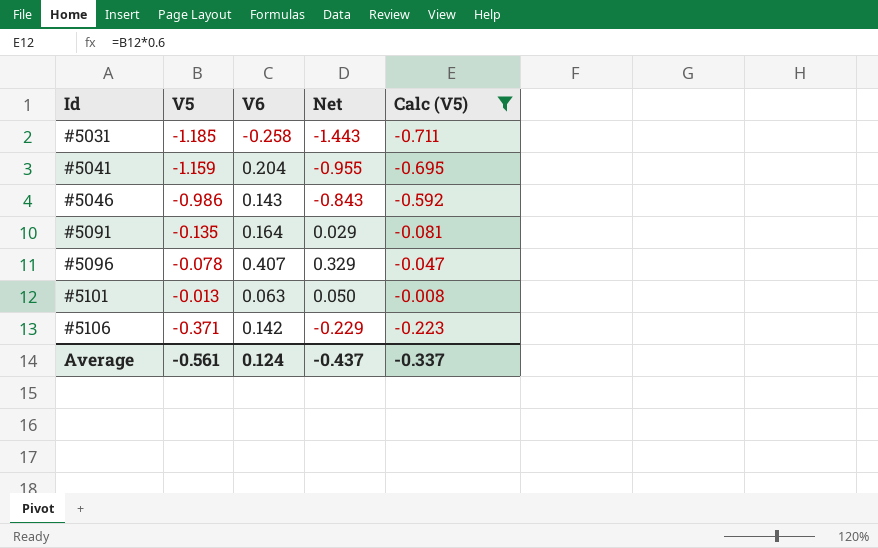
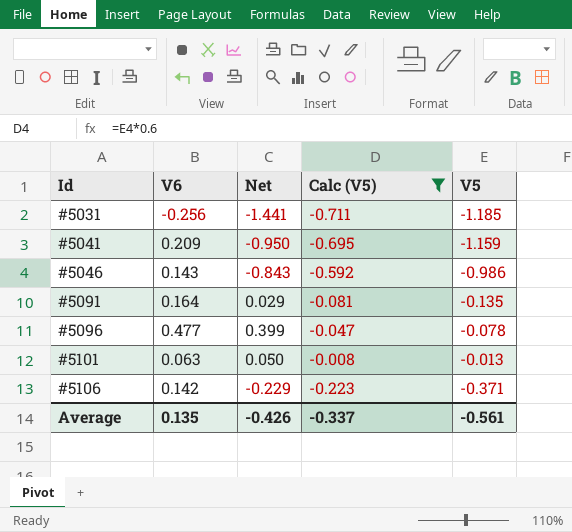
column V5 | position: 2 -> 5
#5031 | V6: -0.258 -> -0.256
#5031 | Net: -1.443 -> -1.441
#5041 | V6: 0.204 -> 0.209
#5041 | Net: -0.955 -> -0.950
#5096 | V6: 0.407 -> 0.477
#5096 | Net: 0.329 -> 0.399
Average | V6: 0.124 -> 0.135
Average | Net: -0.437 -> -0.426

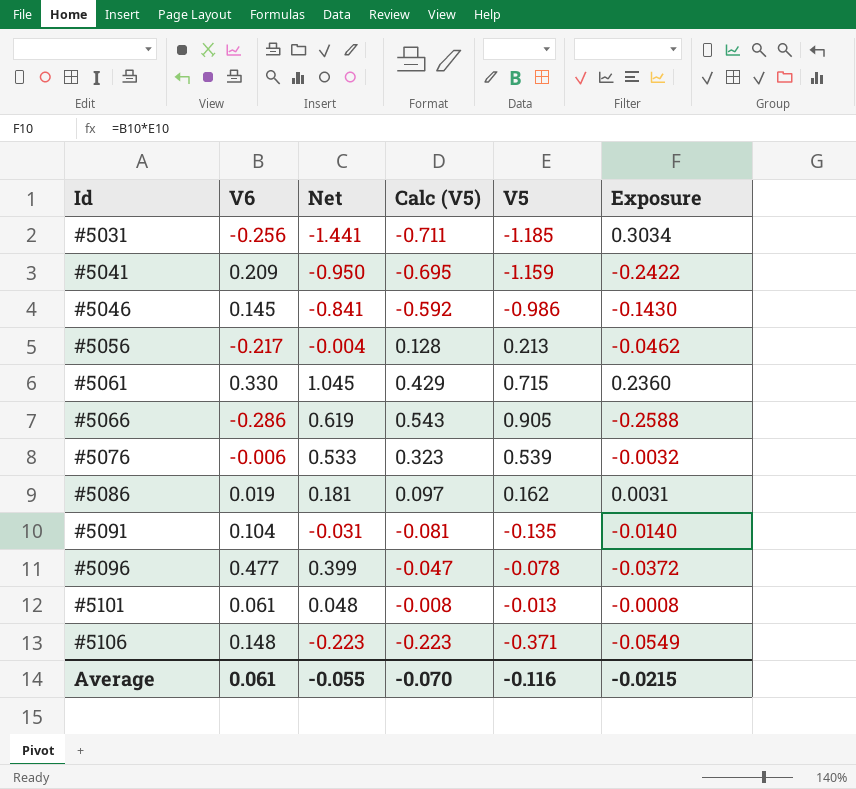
filter: Calc (V5) <= -0.008 -> none
column Exposure | formula: none -> [V6] * [V5]
#5046 | V6: 0.143 -> 0.145
#5046 | Net: -0.843 -> -0.841
#5091 | V6: 0.164 -> 0.104
#5091 | Net: 0.029 -> -0.031
#5101 | V6: 0.063 -> 0.061
#5101 | Net: 0.050 -> 0.048
#5106 | V6: 0.142 -> 0.148
#5106 | Net: -0.229 -> -0.223
Average | V6: 0.135 -> 0.061
Average | Net: -0.426 -> -0.055
Average | Calc (V5): -0.337 -> -0.070
Average | V5: -0.561 -> -0.116

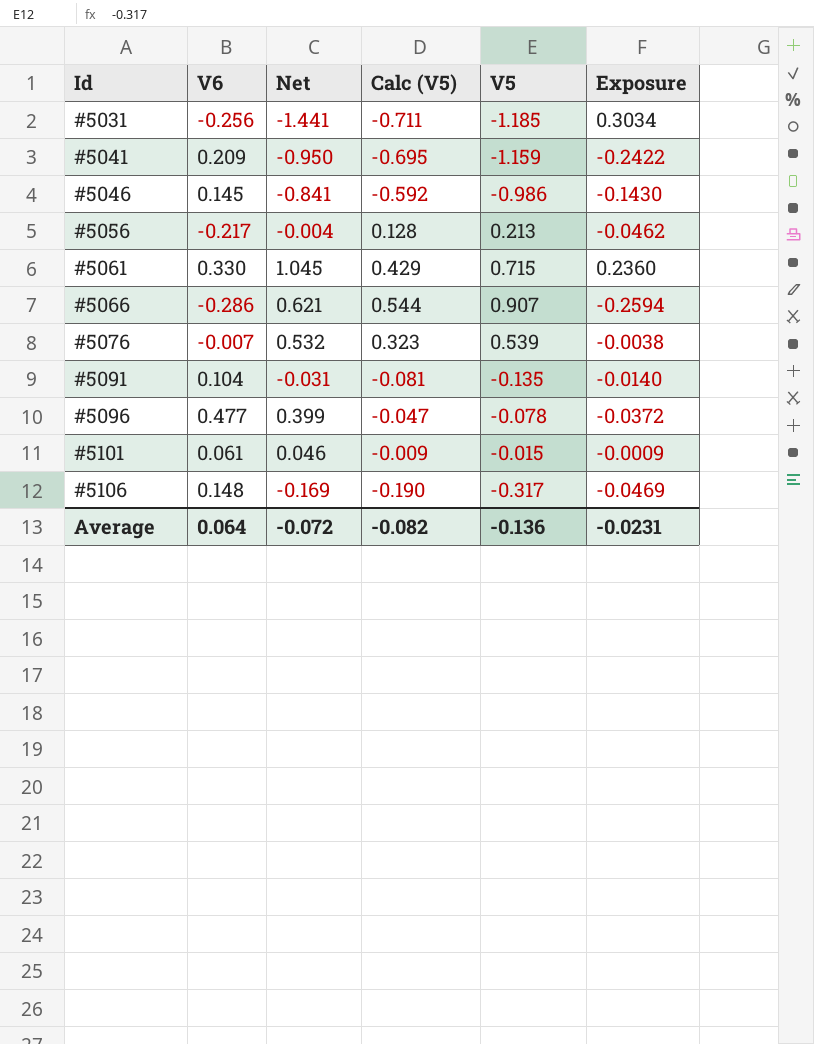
row #5086: 0.019 | 0.181 | 0.097 | 0.162 | 0.0031 -> none
#5066 | Net: 0.619 -> 0.621
#5066 | Calc (V5): 0.543 -> 0.544
#5066 | V5: 0.905 -> 0.907
#5066 | Exposure: -0.2588 -> -0.2594
#5076 | V6: -0.006 -> -0.007
#5076 | Net: 0.533 -> 0.532
#5076 | Exposure: -0.0032 -> -0.0038
#5101 | Net: 0.048 -> 0.046
#5101 | Calc (V5): -0.008 -> -0.009
#5101 | V5: -0.013 -> -0.015
#5101 | Exposure: -0.0008 -> -0.0009
#5106 | Net: -0.223 -> -0.169
#5106 | Calc (V5): -0.223 -> -0.190
#5106 | V5: -0.371 -> -0.317
#5106 | Exposure: -0.0549 -> -0.0469
Average | V6: 0.061 -> 0.064
Average | Net: -0.055 -> -0.072
Average | Calc (V5): -0.070 -> -0.082
Average | V5: -0.116 -> -0.136
Average | Exposure: -0.0215 -> -0.0231

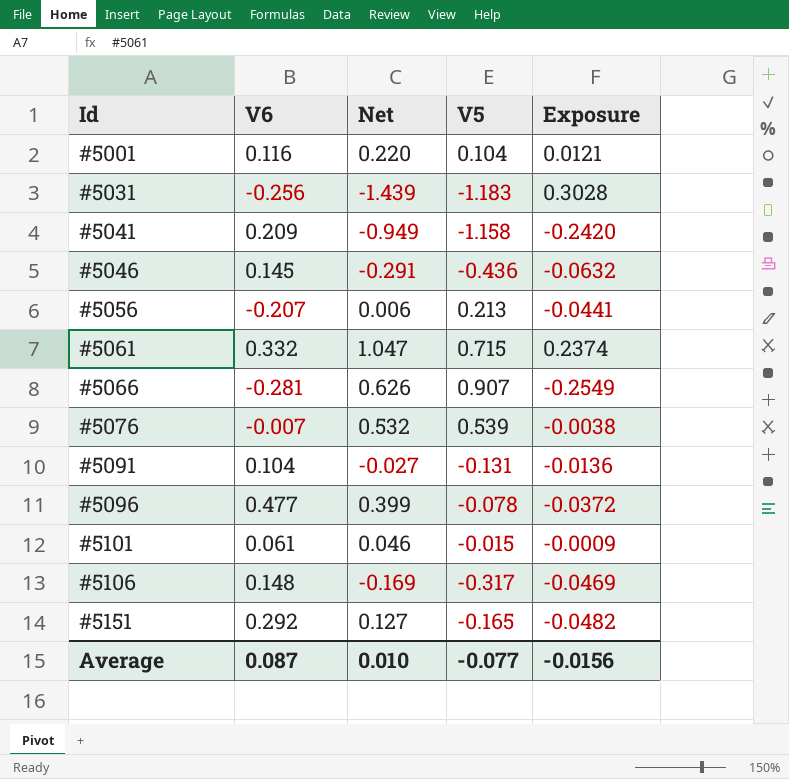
column Calc (V5) | formula: [V5] * 0.6 -> none
row #5001: none -> 0.116 | 0.220 | 0.104 | 0.0121
#5031 | Net: -1.441 -> -1.439
#5031 | V5: -1.185 -> -1.183
#5031 | Exposure: 0.3034 -> 0.3028
#5041 | Net: -0.950 -> -0.949
#5041 | V5: -1.159 -> -1.158
#5041 | Exposure: -0.2422 -> -0.2420
#5046 | Net: -0.841 -> -0.291
#5046 | V5: -0.986 -> -0.436
#5046 | Exposure: -0.1430 -> -0.0632
#5056 | V6: -0.217 -> -0.207
#5056 | Net: -0.004 -> 0.006
#5056 | Exposure: -0.0462 -> -0.0441
#5061 | V6: 0.330 -> 0.332
#5061 | Net: 1.045 -> 1.047
#5061 | Exposure: 0.2360 -> 0.2374
#5066 | V6: -0.286 -> -0.281
#5066 | Net: 0.621 -> 0.626
#5066 | Exposure: -0.2594 -> -0.2549
#5091 | Net: -0.031 -> -0.027
#5091 | V5: -0.135 -> -0.131
#5091 | Exposure: -0.0140 -> -0.0136
row #5151: none -> 0.292 | 0.127 | -0.165 | -0.0482
Average | V6: 0.064 -> 0.087
Average | Net: -0.072 -> 0.010
Average | V5: -0.136 -> -0.077
Average | Exposure: -0.0231 -> -0.0156

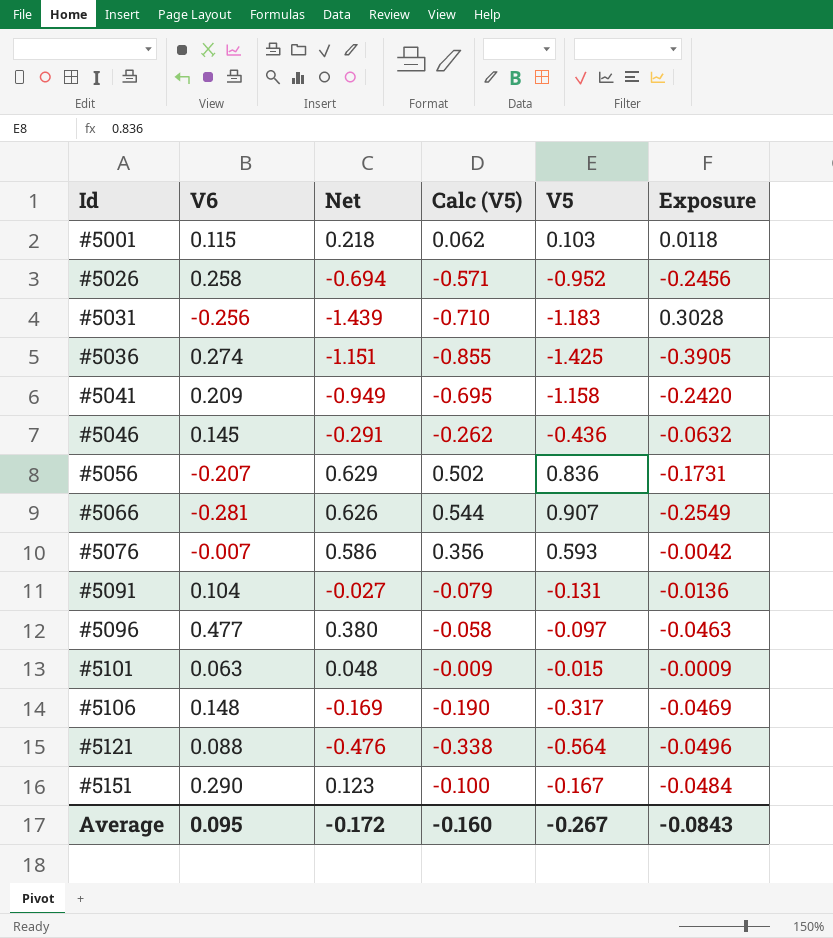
column Calc (V5) | formula: none -> [V5] * 0.6
row #5061: 0.332 | 1.047 | 0.715 | 0.2374 -> none
#5001 | V6: 0.116 -> 0.115
#5001 | Net: 0.220 -> 0.218
#5001 | V5: 0.104 -> 0.103
#5001 | Exposure: 0.0121 -> 0.0118
row #5026: none -> 0.258 | -0.694 | -0.571 | -0.952 | -0.2456
row #5036: none -> 0.274 | -1.151 | -0.855 | -1.425 | -0.3905
#5056 | Net: 0.006 -> 0.629
#5056 | V5: 0.213 -> 0.836
#5056 | Exposure: -0.0441 -> -0.1731
#5076 | Net: 0.532 -> 0.586
#5076 | V5: 0.539 -> 0.593
#5076 | Exposure: -0.0038 -> -0.0042
#5096 | Net: 0.399 -> 0.380
#5096 | V5: -0.078 -> -0.097
#5096 | Exposure: -0.0372 -> -0.0463
#5101 | V6: 0.061 -> 0.063
#5101 | Net: 0.046 -> 0.048
row #5121: none -> 0.088 | -0.476 | -0.338 | -0.564 | -0.0496
#5151 | V6: 0.292 -> 0.290
#5151 | Net: 0.127 -> 0.123
#5151 | V5: -0.165 -> -0.167
#5151 | Exposure: -0.0482 -> -0.0484
Average | V6: 0.087 -> 0.095
Average | Net: 0.010 -> -0.172
Average | V5: -0.077 -> -0.267
Average | Exposure: -0.0156 -> -0.0843

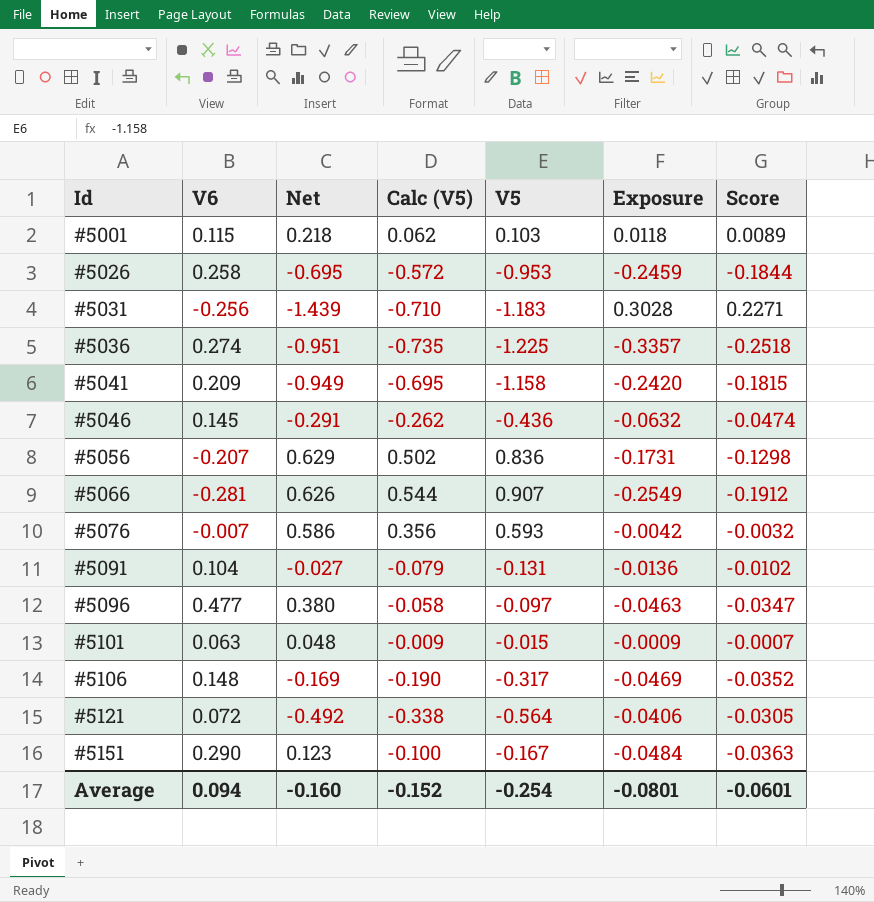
column Score | formula: none -> [Exposure] * 0.75
#5026 | Net: -0.694 -> -0.695
#5026 | Calc (V5): -0.571 -> -0.572
#5026 | V5: -0.952 -> -0.953
#5026 | Exposure: -0.2456 -> -0.2459
#5036 | Net: -1.151 -> -0.951
#5036 | Calc (V5): -0.855 -> -0.735
#5036 | V5: -1.425 -> -1.225
#5036 | Exposure: -0.3905 -> -0.3357
#5121 | V6: 0.088 -> 0.072
#5121 | Net: -0.476 -> -0.492
#5121 | Exposure: -0.0496 -> -0.0406
Average | V6: 0.095 -> 0.094
Average | Net: -0.172 -> -0.160
Average | Calc (V5): -0.160 -> -0.152
Average | V5: -0.267 -> -0.254
Average | Exposure: -0.0843 -> -0.0801

